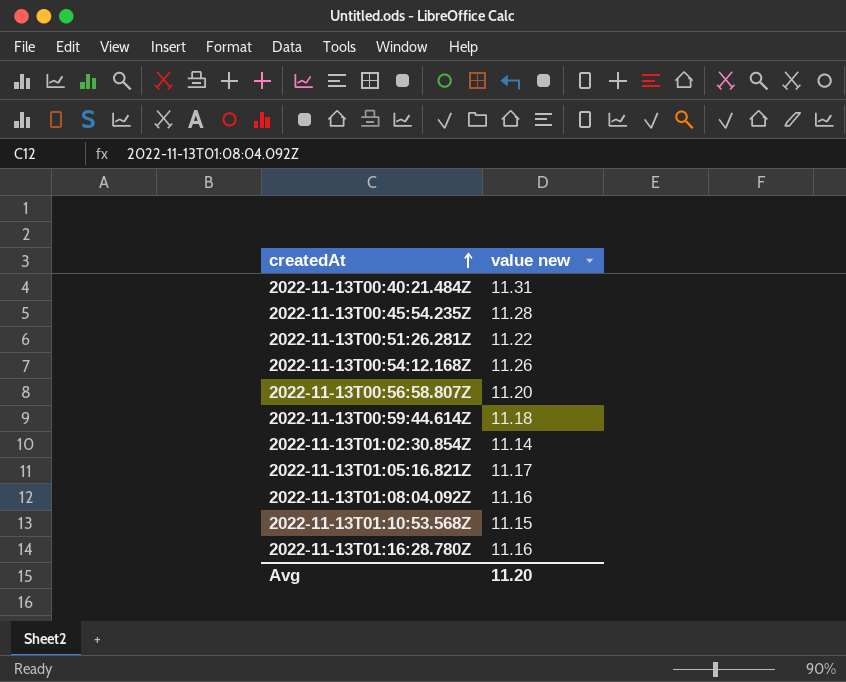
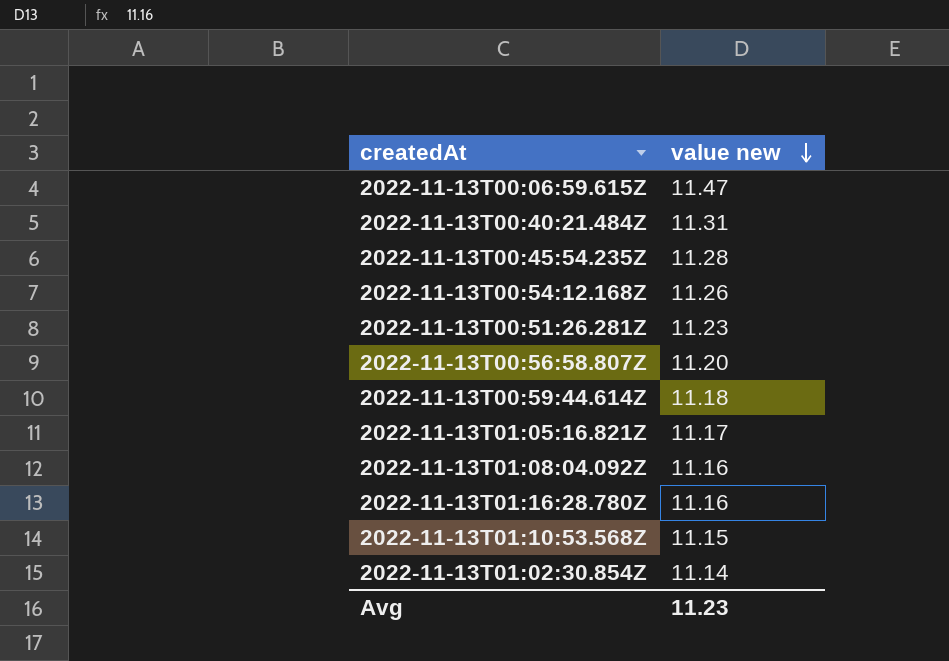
row order: createdAt ascending -> value new descending
row 2022-11-13T00:06:59.615Z: none -> 11.47
2022-11-13T00:51:26.281Z | value new: 11.22 -> 11.23
Avg | value new: 11.20 -> 11.23

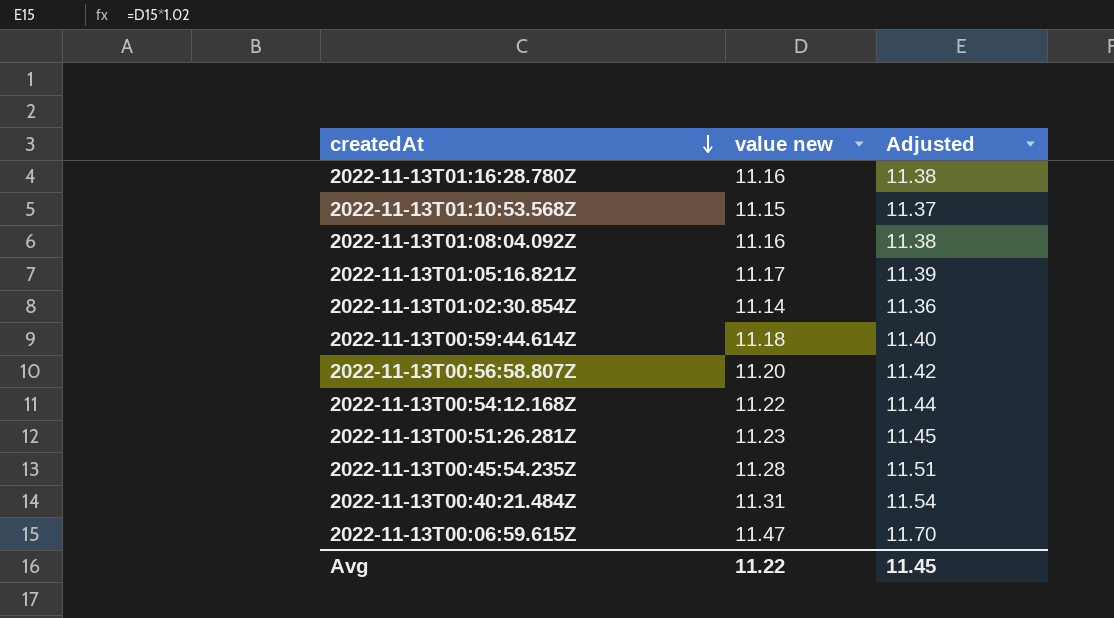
row order: value new descending -> createdAt descending
column Adjusted | formula: none -> [value new] * 1.02
2022-11-13T00:54:12.168Z | value new: 11.26 -> 11.22
Avg | value new: 11.23 -> 11.22

